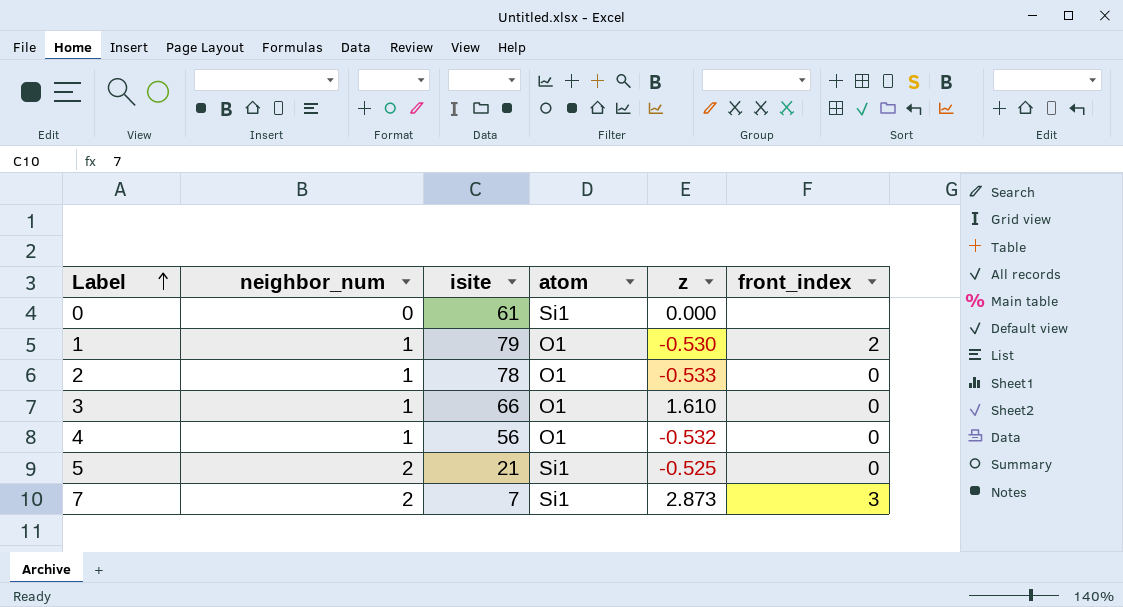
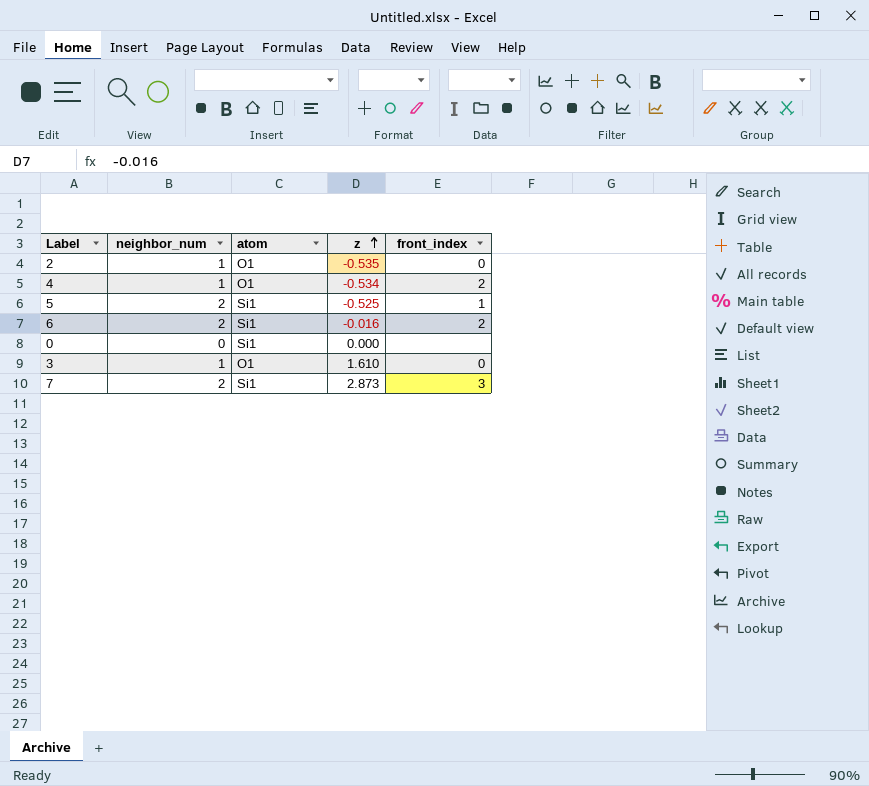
row order: Label ascending -> z ascending
column isite | position: 3 -> none
row 1: 1 | 79 | O1 | -0.530 | 2 -> none
2 | z: -0.533 -> -0.535
4 | z: -0.532 -> -0.534
4 | front_index: 0 -> 2
5 | front_index: 0 -> 1
row 6: none -> 2 | Si1 | -0.016 | 2

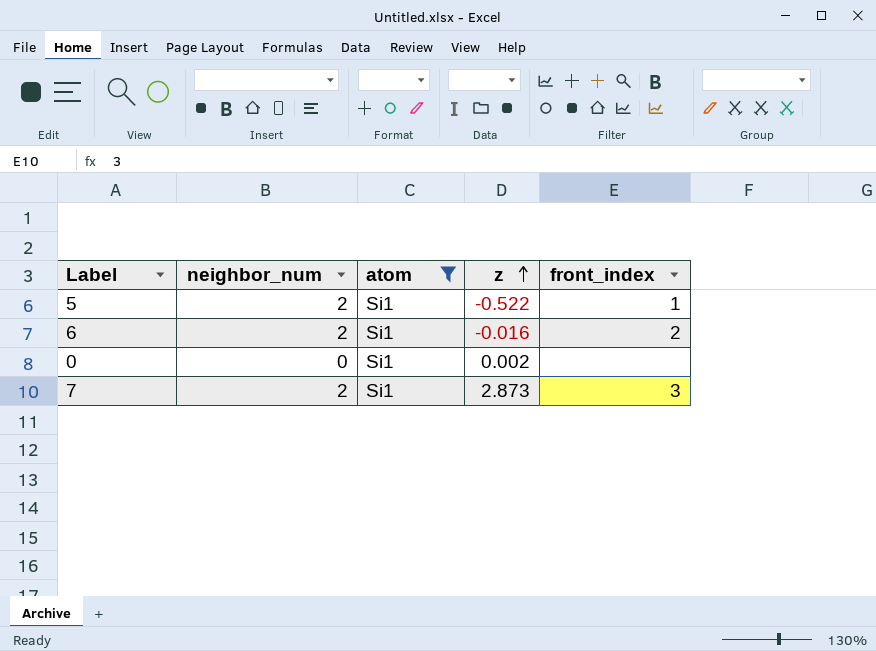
filter: none -> atom = Si1
5 | z: -0.525 -> -0.522
0 | z: 0.000 -> 0.002

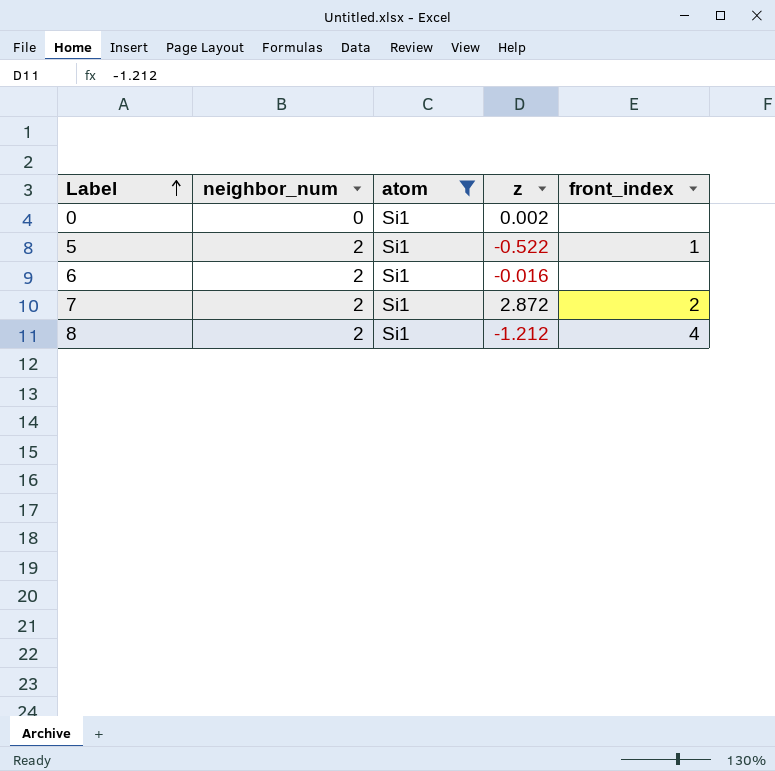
row order: z ascending -> Label ascending
6 | front_index: 2 -> none
7 | z: 2.873 -> 2.872
7 | front_index: 3 -> 2
row 8: none -> 2 | Si1 | -1.212 | 4

